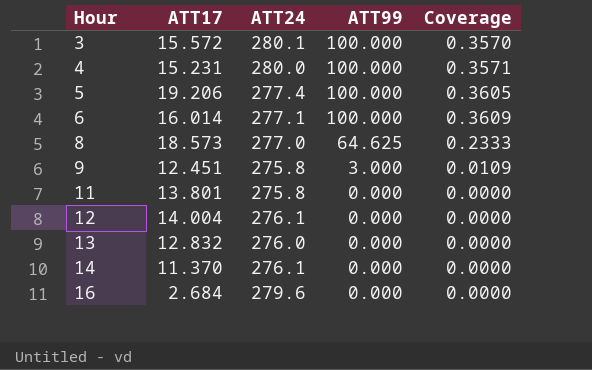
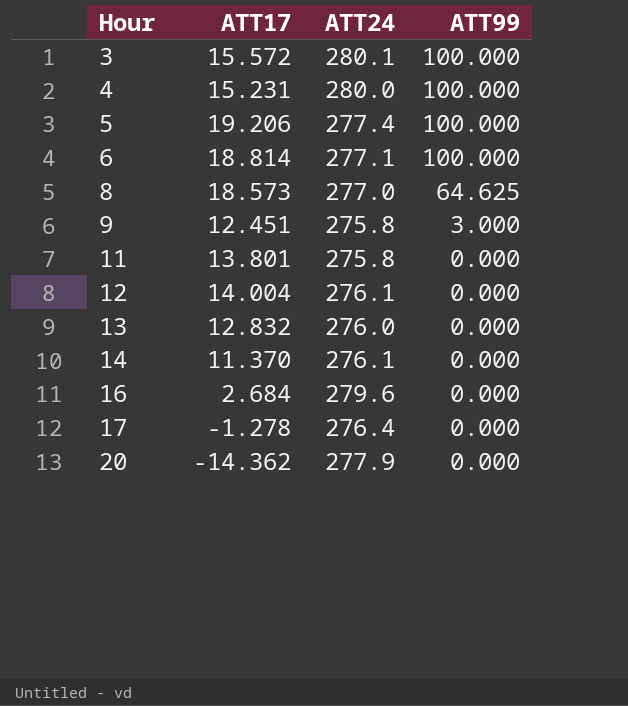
column Coverage | formula: [ATT99] / [ATT24] -> none
6 | ATT17: 16.014 -> 18.814
row 17: none -> -1.278 | 276.4 | 0.000
row 20: none -> -14.362 | 277.9 | 0.000

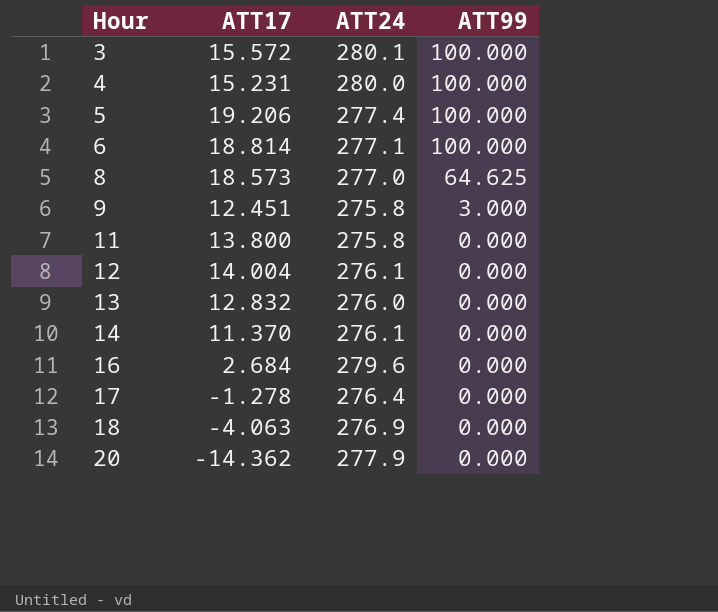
11 | ATT17: 13.801 -> 13.800
row 18: none -> -4.063 | 276.9 | 0.000

